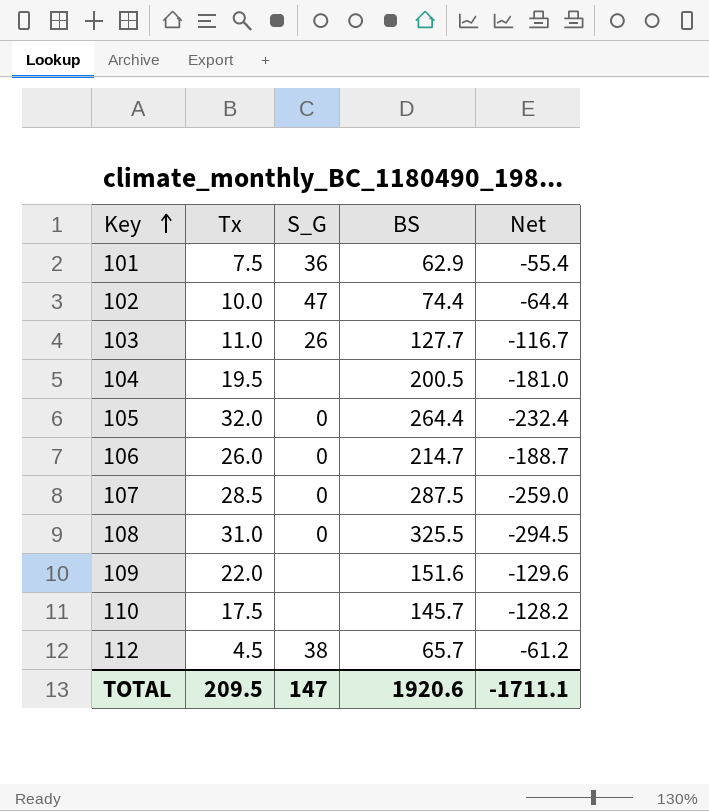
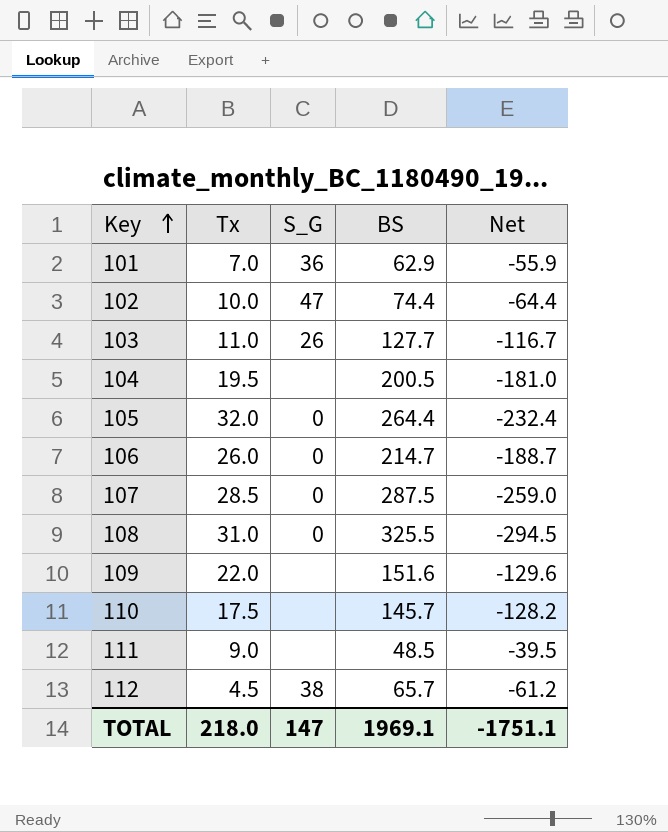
101 | Tx: 7.5 -> 7.0
101 | Net: -55.4 -> -55.9
row 111: none -> 9.0 | none | 48.5 | -39.5
TOTAL | Tx: 209.5 -> 218.0
TOTAL | BS: 1920.6 -> 1969.1
TOTAL | Net: -1711.1 -> -1751.1

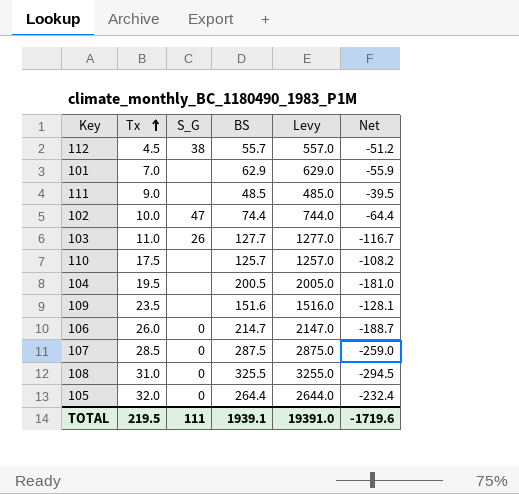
row order: Key ascending -> Tx ascending
column Levy | formula: none -> [BS] * 10
112 | BS: 65.7 -> 55.7
112 | Net: -61.2 -> -51.2
101 | S_G: 36 -> none
110 | BS: 145.7 -> 125.7
110 | Net: -128.2 -> -108.2
109 | Tx: 22.0 -> 23.5
109 | Net: -129.6 -> -128.1
TOTAL | Tx: 218.0 -> 219.5
TOTAL | S_G: 147 -> 111
TOTAL | BS: 1969.1 -> 1939.1
TOTAL | Net: -1751.1 -> -1719.6

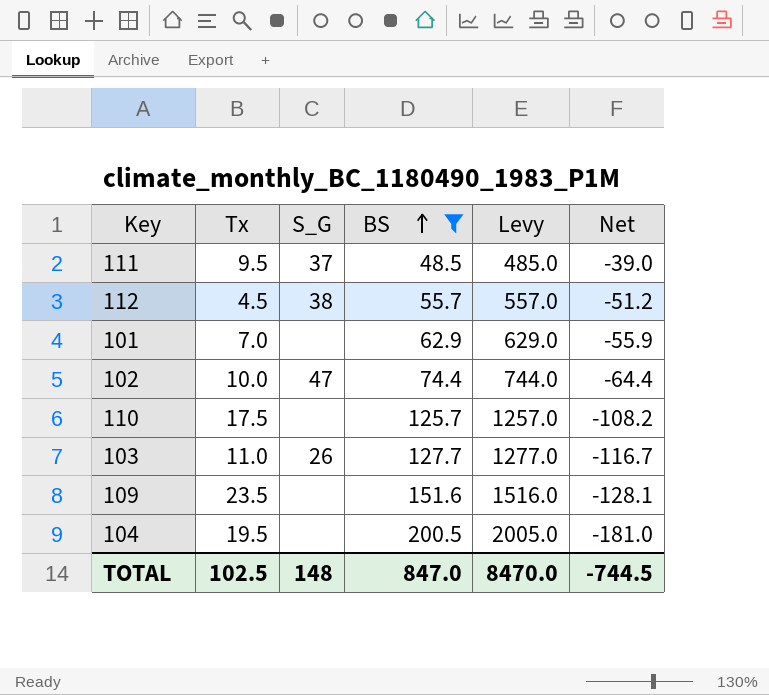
filter: none -> BS <= 200.5
row order: Tx ascending -> BS ascending
111 | Tx: 9.0 -> 9.5
111 | S_G: none -> 37
111 | Net: -39.5 -> -39.0
TOTAL | Tx: 219.5 -> 102.5
TOTAL | S_G: 111 -> 148
TOTAL | BS: 1939.1 -> 847.0
TOTAL | Levy: 19391.0 -> 8470.0
TOTAL | Net: -1719.6 -> -744.5

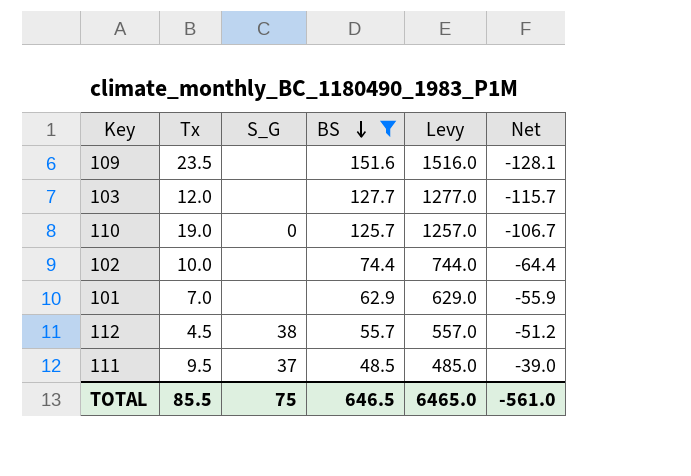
row order: BS ascending -> BS descending
row 104: 19.5 | none | 200.5 | 2005.0 | -181.0 -> none
103 | Tx: 11.0 -> 12.0
103 | S_G: 26 -> none
103 | Net: -116.7 -> -115.7
110 | Tx: 17.5 -> 19.0
110 | S_G: none -> 0
110 | Net: -108.2 -> -106.7
102 | S_G: 47 -> none
TOTAL | Tx: 102.5 -> 85.5
TOTAL | S_G: 148 -> 75
TOTAL | BS: 847.0 -> 646.5
TOTAL | Levy: 8470.0 -> 6465.0
TOTAL | Net: -744.5 -> -561.0

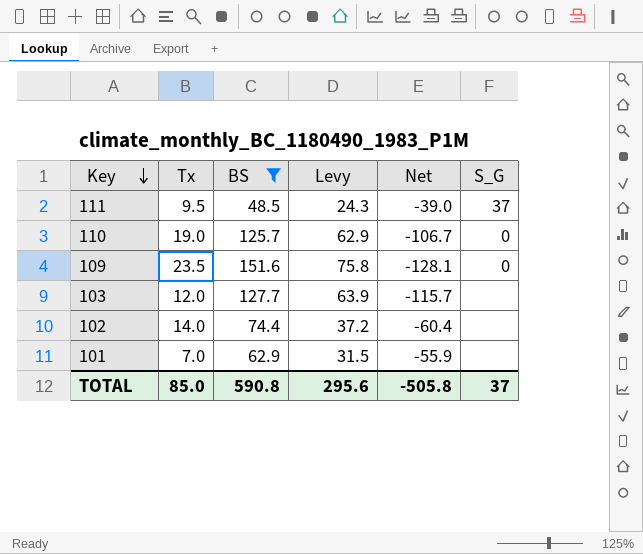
row order: BS descending -> Key descending
column Levy | formula: [BS] * 10 -> [BS] * 0.5
column S_G | position: 3 -> 6
row 112: 4.5 | 38 | 55.7 | 557.0 | -51.2 -> none
109 | S_G: none -> 0
102 | Tx: 10.0 -> 14.0
102 | Net: -64.4 -> -60.4
TOTAL | Tx: 85.5 -> 85.0
TOTAL | BS: 646.5 -> 590.8
TOTAL | Levy: 6465.0 -> 295.6
TOTAL | Net: -561.0 -> -505.8
TOTAL | S_G: 75 -> 37

